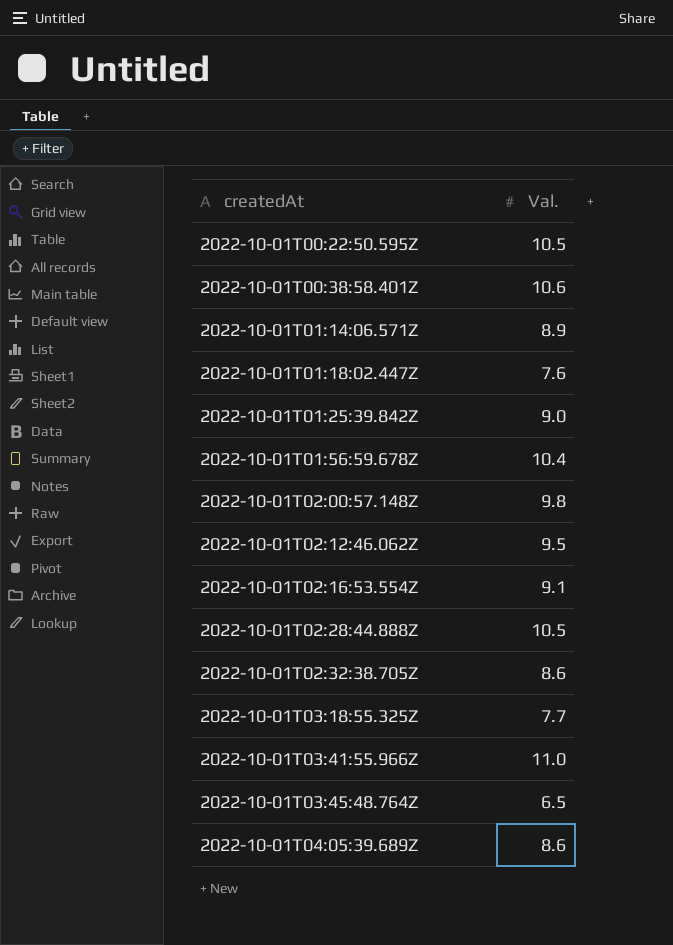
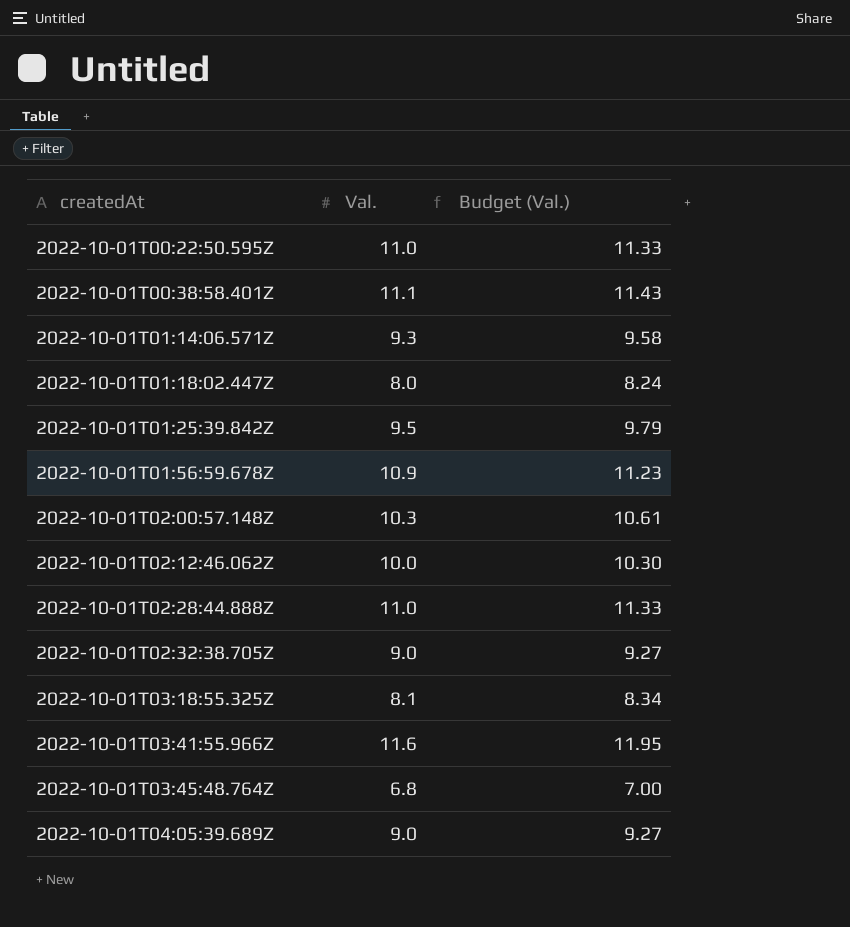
column Budget (Val.) | formula: none -> [Val.] * 1.03
row 2022-10-01T02:16:53.554Z: 9.1 -> none
2022-10-01T00:22:50.595Z | Val.: 10.5 -> 11.0
2022-10-01T00:38:58.401Z | Val.: 10.6 -> 11.1
2022-10-01T01:14:06.571Z | Val.: 8.9 -> 9.3
2022-10-01T01:18:02.447Z | Val.: 7.6 -> 8.0
2022-10-01T01:25:39.842Z | Val.: 9.0 -> 9.5
2022-10-01T01:56:59.678Z | Val.: 10.4 -> 10.9
2022-10-01T02:00:57.148Z | Val.: 9.8 -> 10.3
2022-10-01T02:12:46.062Z | Val.: 9.5 -> 10.0
2022-10-01T02:28:44.888Z | Val.: 10.5 -> 11.0
2022-10-01T02:32:38.705Z | Val.: 8.6 -> 9.0
2022-10-01T03:18:55.325Z | Val.: 7.7 -> 8.1
2022-10-01T03:41:55.966Z | Val.: 11.0 -> 11.6
2022-10-01T03:45:48.764Z | Val.: 6.5 -> 6.8
2022-10-01T04:05:39.689Z | Val.: 8.6 -> 9.0

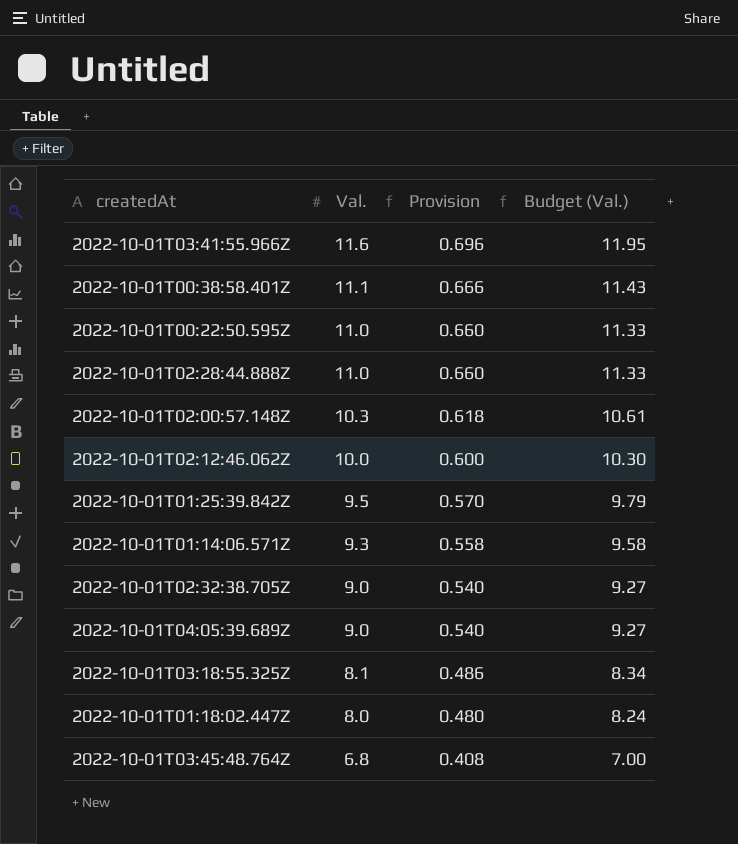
row order: createdAt ascending -> Val. descending
column Provision | formula: none -> [Val.] * 0.06
row 2022-10-01T01:56:59.678Z: 10.9 | 11.23 -> none

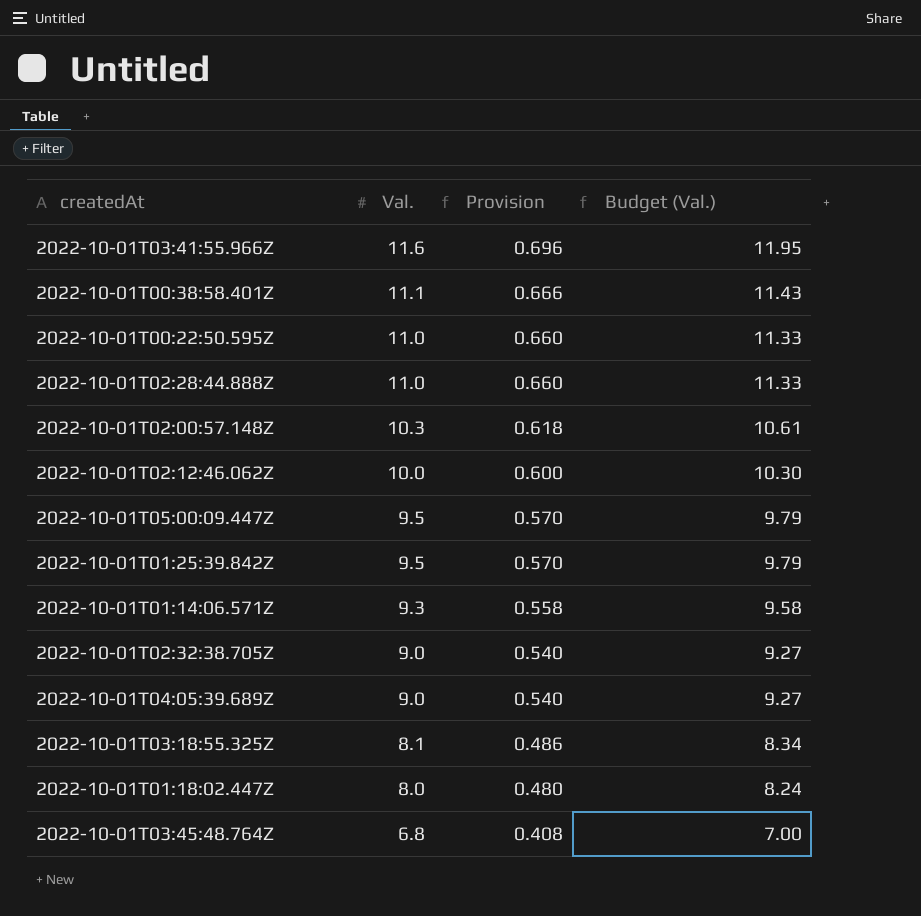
row 2022-10-01T05:00:09.447Z: none -> 9.5 | 0.570 | 9.79

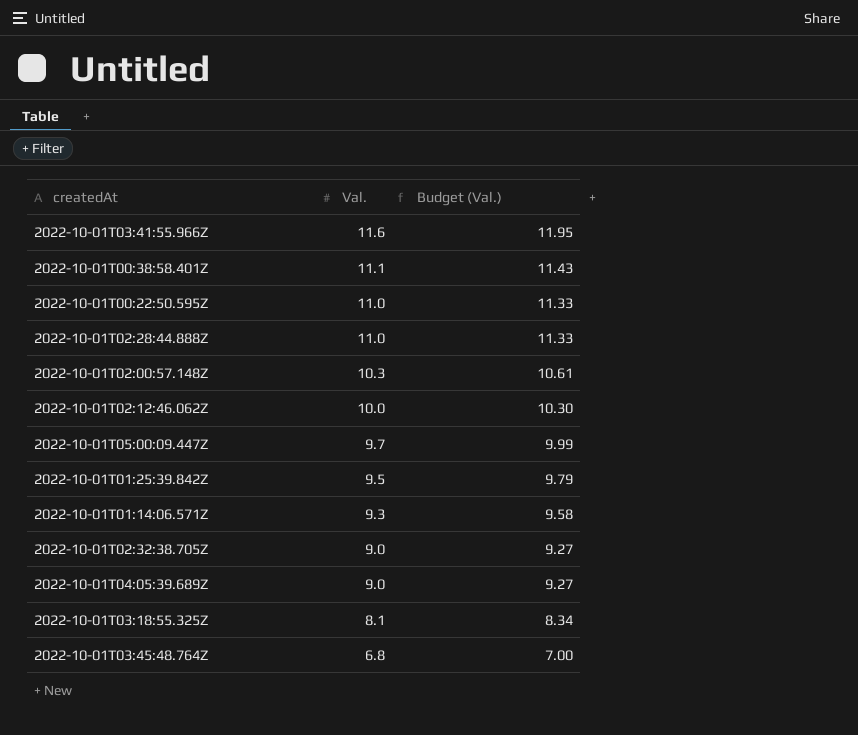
column Provision | formula: [Val.] * 0.06 -> none
row 2022-10-01T01:18:02.447Z: 8.0 | 0.480 | 8.24 -> none
2022-10-01T05:00:09.447Z | Val.: 9.5 -> 9.7
2022-10-01T05:00:09.447Z | Budget (Val.): 9.79 -> 9.99

